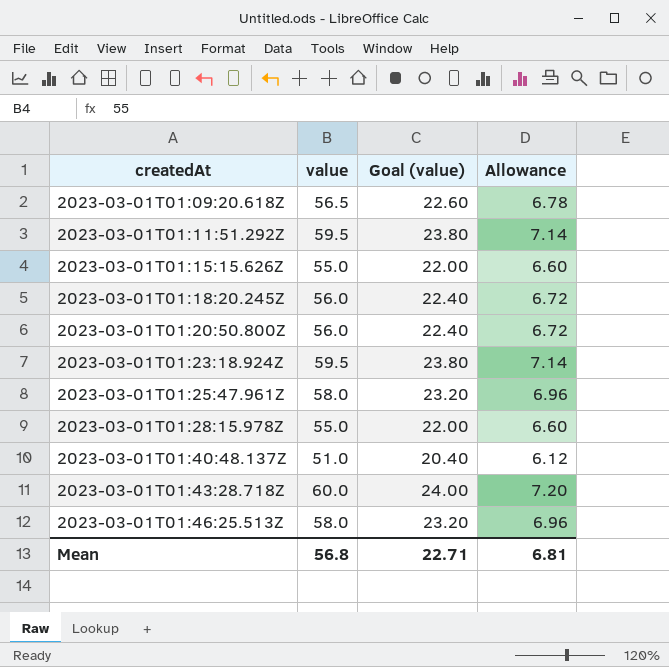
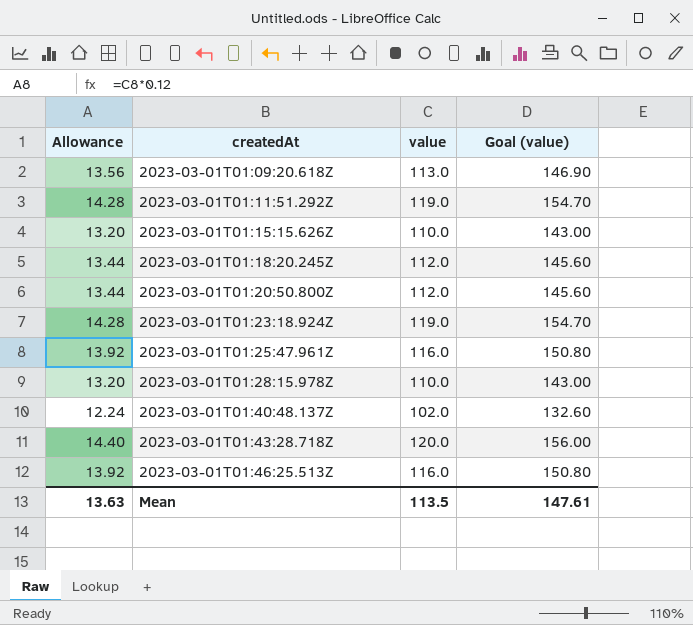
column Allowance | position: 4 -> 1
column Goal (value) | formula: [value] * 0.4 -> [value] * 1.3
2023-03-01T01:09:20.618Z | Allowance: 6.78 -> 13.56
2023-03-01T01:09:20.618Z | value: 56.5 -> 113.0
2023-03-01T01:11:51.292Z | Allowance: 7.14 -> 14.28
2023-03-01T01:11:51.292Z | value: 59.5 -> 119.0
2023-03-01T01:15:15.626Z | Allowance: 6.60 -> 13.20
2023-03-01T01:15:15.626Z | value: 55.0 -> 110.0
2023-03-01T01:18:20.245Z | Allowance: 6.72 -> 13.44
2023-03-01T01:18:20.245Z | value: 56.0 -> 112.0
2023-03-01T01:20:50.800Z | Allowance: 6.72 -> 13.44
2023-03-01T01:20:50.800Z | value: 56.0 -> 112.0
2023-03-01T01:23:18.924Z | Allowance: 7.14 -> 14.28
2023-03-01T01:23:18.924Z | value: 59.5 -> 119.0
2023-03-01T01:25:47.961Z | Allowance: 6.96 -> 13.92
2023-03-01T01:25:47.961Z | value: 58.0 -> 116.0
2023-03-01T01:28:15.978Z | Allowance: 6.60 -> 13.20
2023-03-01T01:28:15.978Z | value: 55.0 -> 110.0
2023-03-01T01:40:48.137Z | Allowance: 6.12 -> 12.24
2023-03-01T01:40:48.137Z | value: 51.0 -> 102.0
2023-03-01T01:43:28.718Z | Allowance: 7.20 -> 14.40
2023-03-01T01:43:28.718Z | value: 60.0 -> 120.0
2023-03-01T01:46:25.513Z | Allowance: 6.96 -> 13.92
2023-03-01T01:46:25.513Z | value: 58.0 -> 116.0
Mean | Allowance: 6.81 -> 13.63
Mean | value: 56.8 -> 113.5
Mean | Goal (value): 22.71 -> 147.61

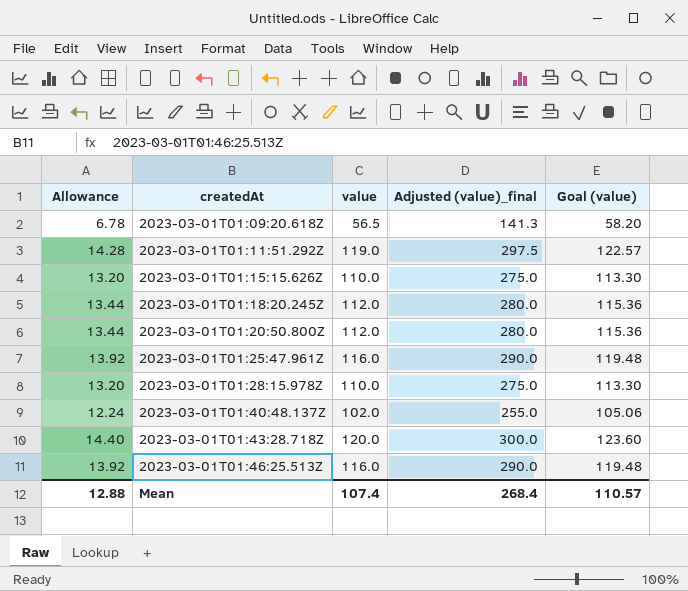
column Adjusted (value)_final | formula: none -> [value] * 2.5
column Goal (value) | formula: [value] * 1.3 -> [value] * 1.03
row 2023-03-01T01:23:18.924Z: 14.28 | 119.0 | 154.70 -> none
2023-03-01T01:09:20.618Z | Allowance: 13.56 -> 6.78
2023-03-01T01:09:20.618Z | value: 113.0 -> 56.5
Mean | Allowance: 13.63 -> 12.88
Mean | value: 113.5 -> 107.4
Mean | Goal (value): 147.61 -> 110.57

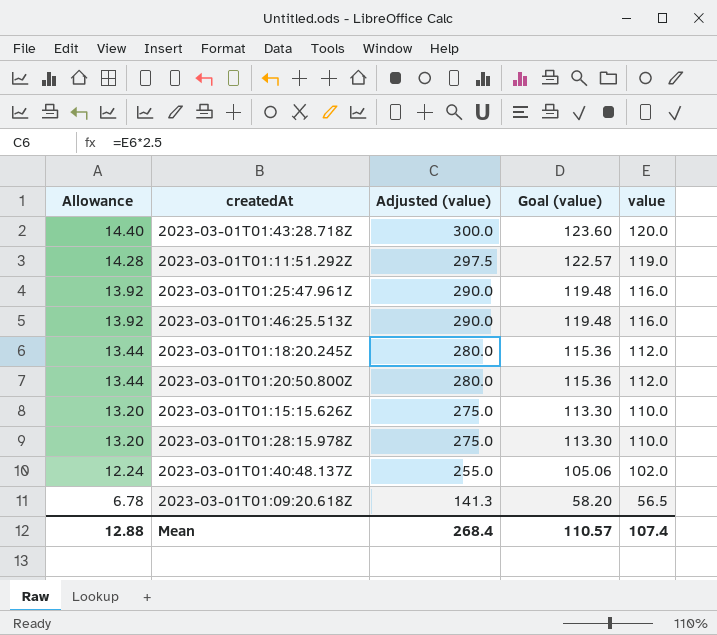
row order: createdAt ascending -> Allowance descending
column name: Adjusted (value)_final -> Adjusted (value)
column value | position: 3 -> 5

